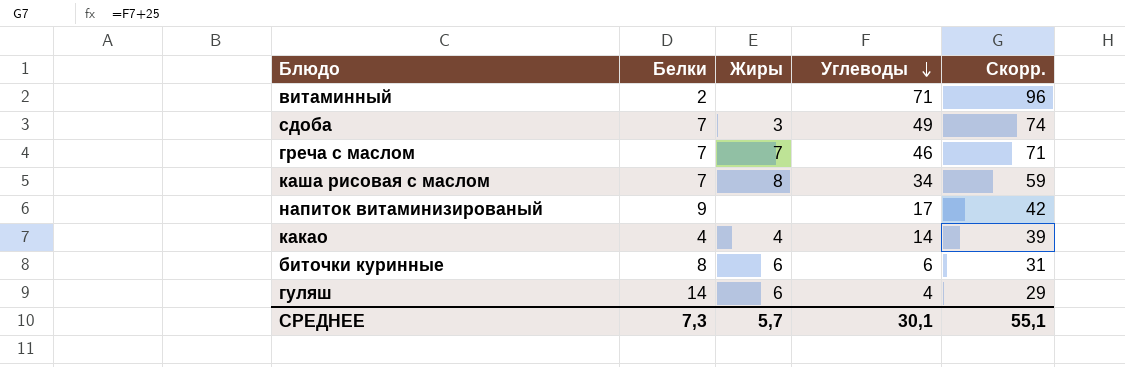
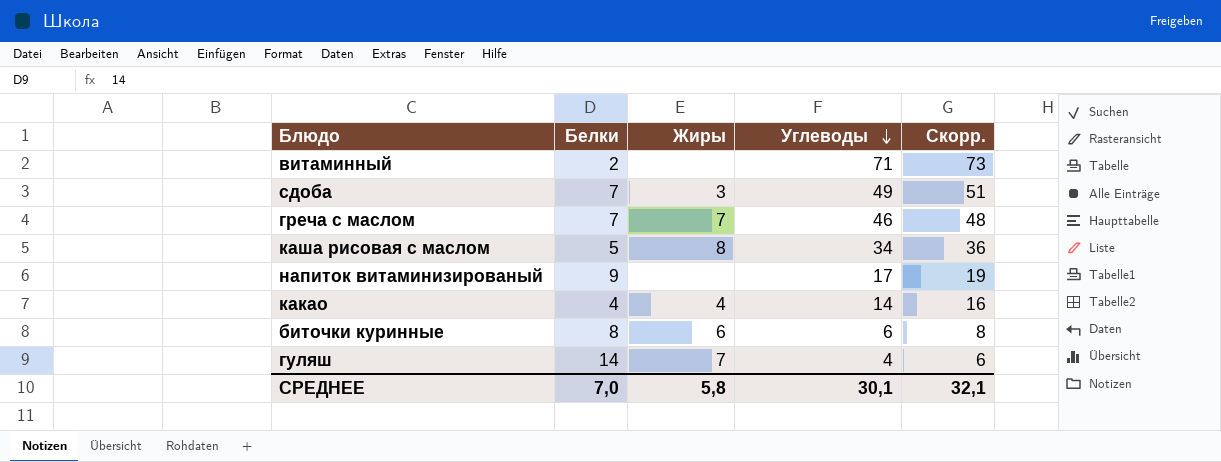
column Скорр. | formula: [Углеводы] + 25 -> [Углеводы] + 2
каша рисовая с маслом | Белки: 7 -> 5
гуляш | Жиры: 6 -> 7
СРЕДНЕЕ | Белки: 7,3 -> 7,0
СРЕДНЕЕ | Жиры: 5,7 -> 5,8
СРЕДНЕЕ | Скорр.: 55,1 -> 32,1

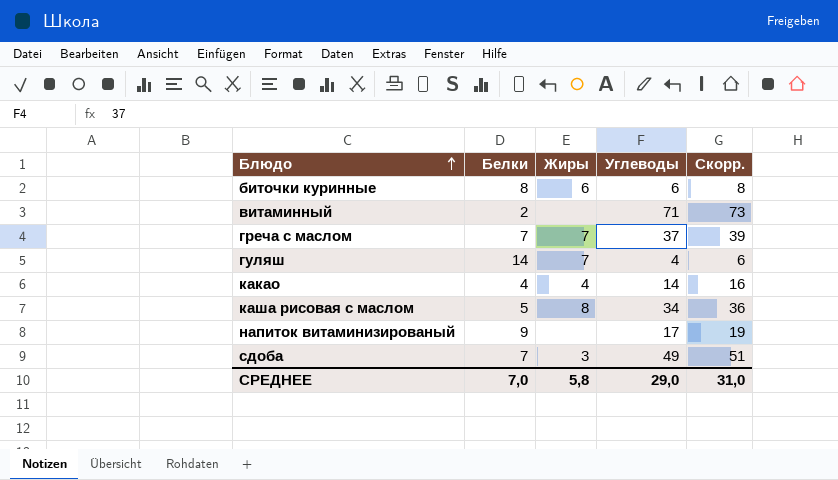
row order: Углеводы descending -> Блюдо ascending
греча с маслом | Углеводы: 46 -> 37
греча с маслом | Скорр.: 48 -> 39
СРЕДНЕЕ | Углеводы: 30,1 -> 29,0
СРЕДНЕЕ | Скорр.: 32,1 -> 31,0

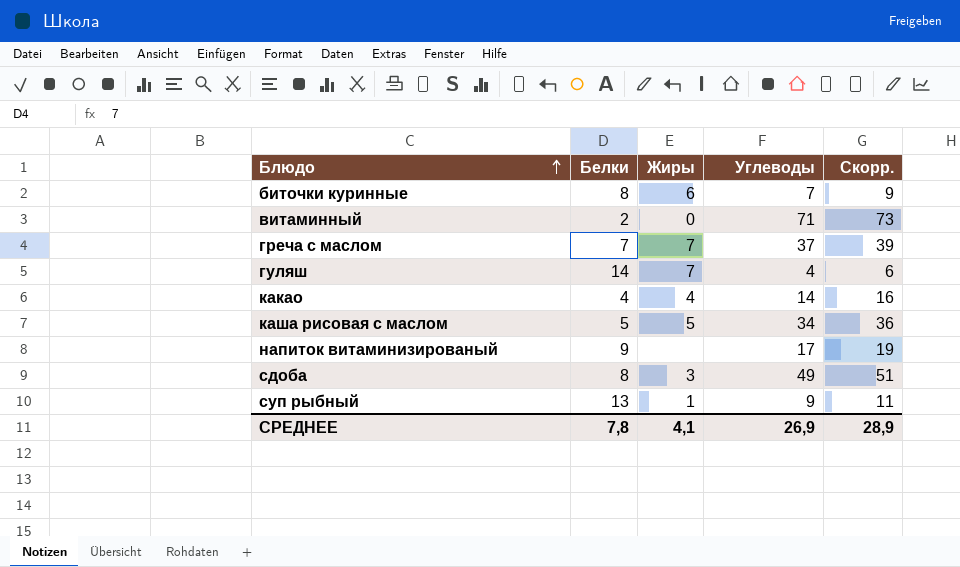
биточки куринные | Углеводы: 6 -> 7
биточки куринные | Скорр.: 8 -> 9
витаминный | Жиры: none -> 0
каша рисовая с маслом | Жиры: 8 -> 5
сдоба | Белки: 7 -> 8
row суп рыбный: none -> 13 | 1 | 9 | 11
СРЕДНЕЕ | Белки: 7,0 -> 7,8
СРЕДНЕЕ | Жиры: 5,8 -> 4,1
СРЕДНЕЕ | Углеводы: 29,0 -> 26,9
СРЕДНЕЕ | Скорр.: 31,0 -> 28,9

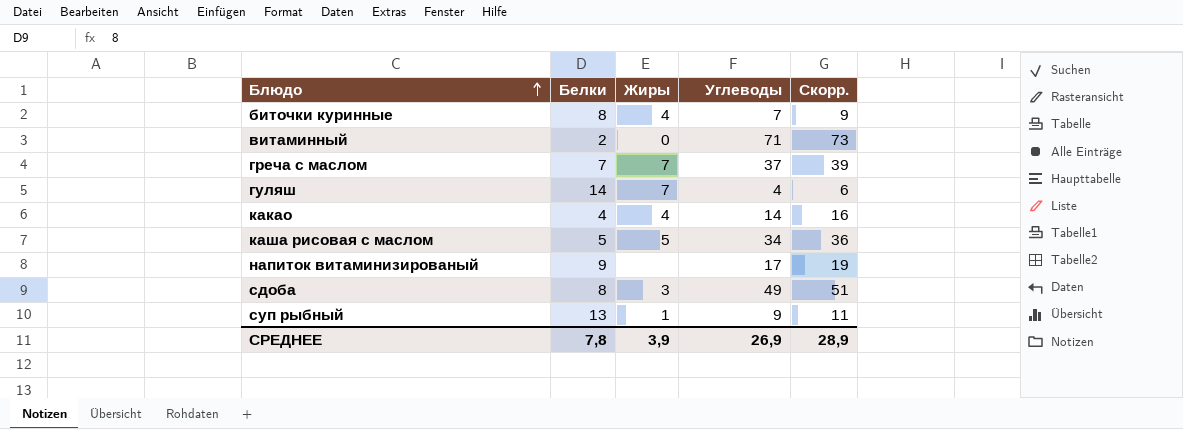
биточки куринные | Жиры: 6 -> 4
СРЕДНЕЕ | Жиры: 4,1 -> 3,9

